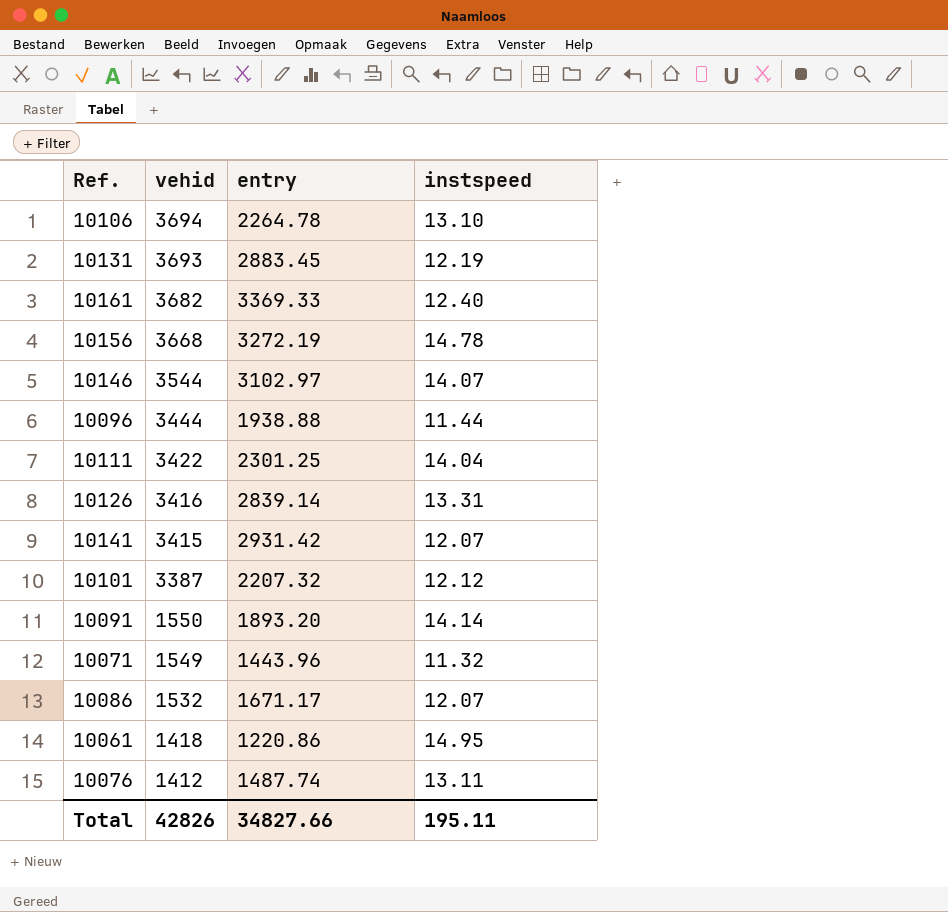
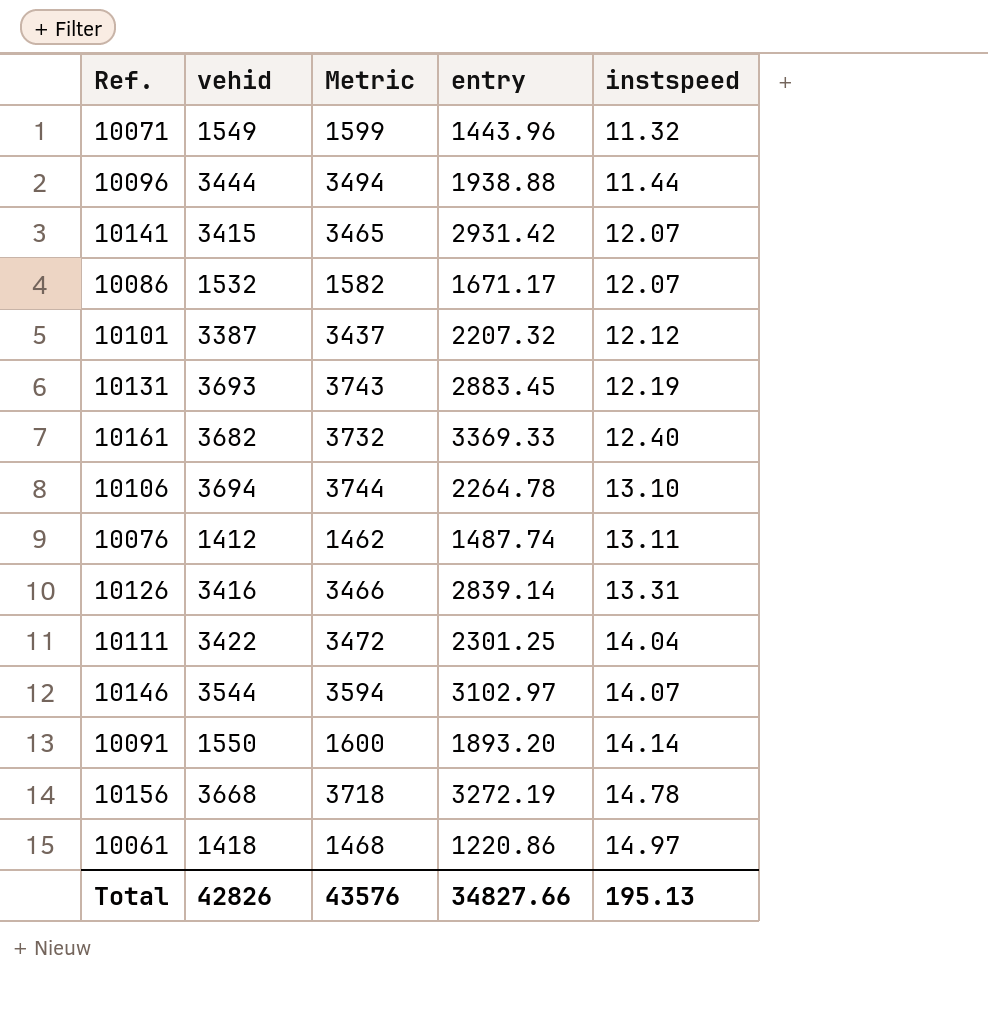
row order: vehid descending -> instspeed ascending
column Metric | formula: none -> [vehid] + 50
10061 | instspeed: 14.95 -> 14.97
Total | instspeed: 195.11 -> 195.13

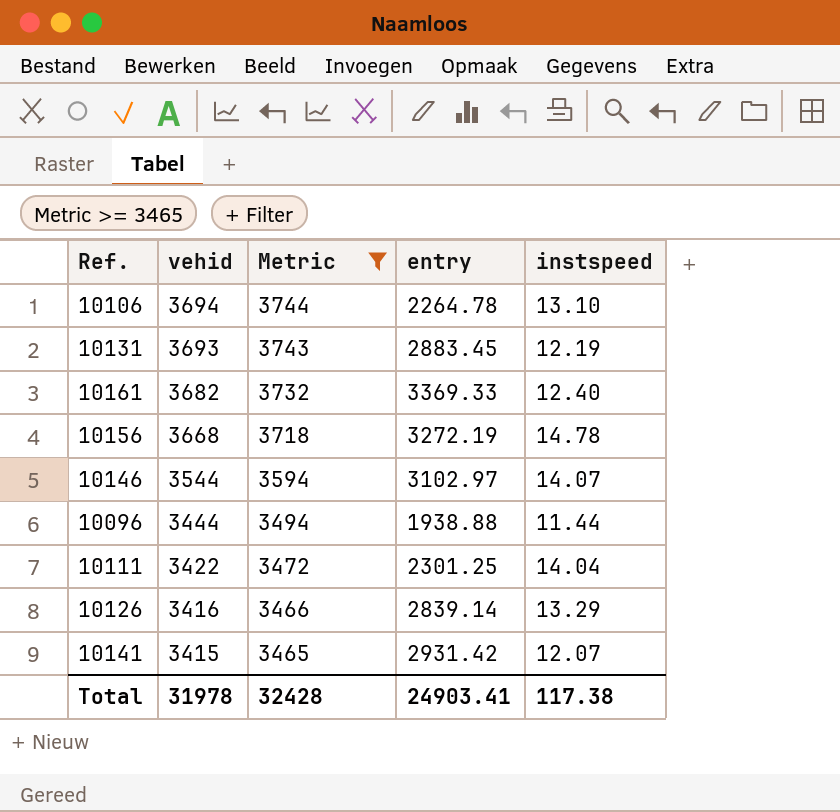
filter: none -> Metric >= 3465
row order: instspeed ascending -> vehid descending
10126 | instspeed: 13.31 -> 13.29
Total | vehid: 42826 -> 31978
Total | Metric: 43576 -> 32428
Total | entry: 34827.66 -> 24903.41
Total | instspeed: 195.13 -> 117.38

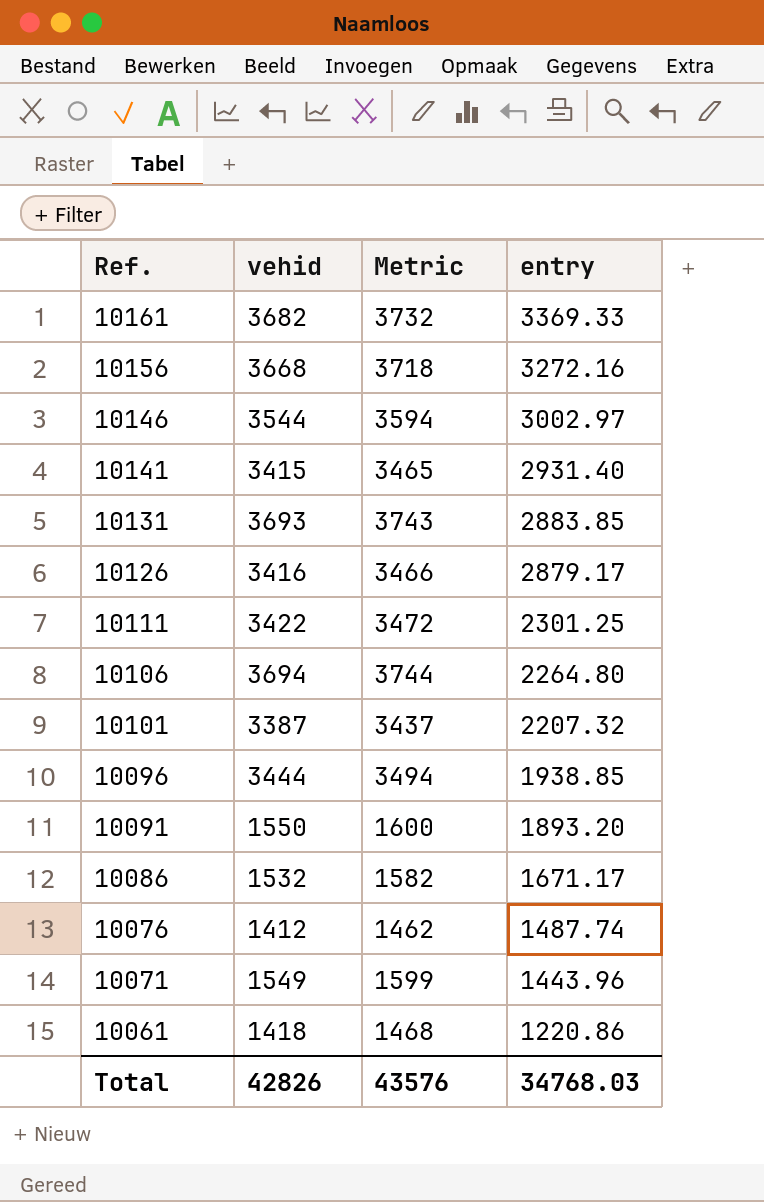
filter: Metric >= 3465 -> none
row order: vehid descending -> Ref. descending
column instspeed | position: 5 -> none
10156 | entry: 3272.19 -> 3272.16
10146 | entry: 3102.97 -> 3002.97
10141 | entry: 2931.42 -> 2931.40
10131 | entry: 2883.45 -> 2883.85
10126 | entry: 2839.14 -> 2879.17
10106 | entry: 2264.78 -> 2264.80
10096 | entry: 1938.88 -> 1938.85
Total | vehid: 31978 -> 42826
Total | Metric: 32428 -> 43576
Total | entry: 24903.41 -> 34768.03

